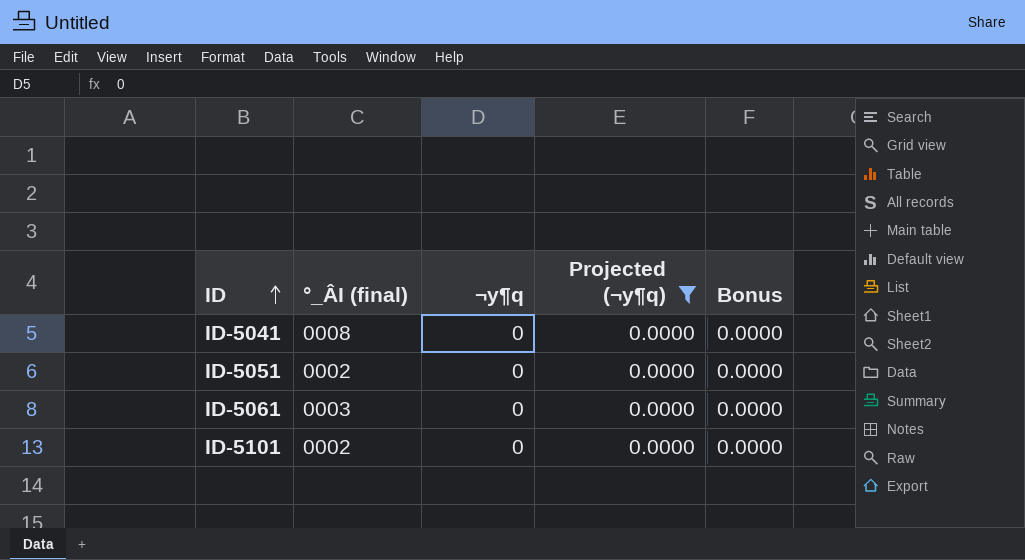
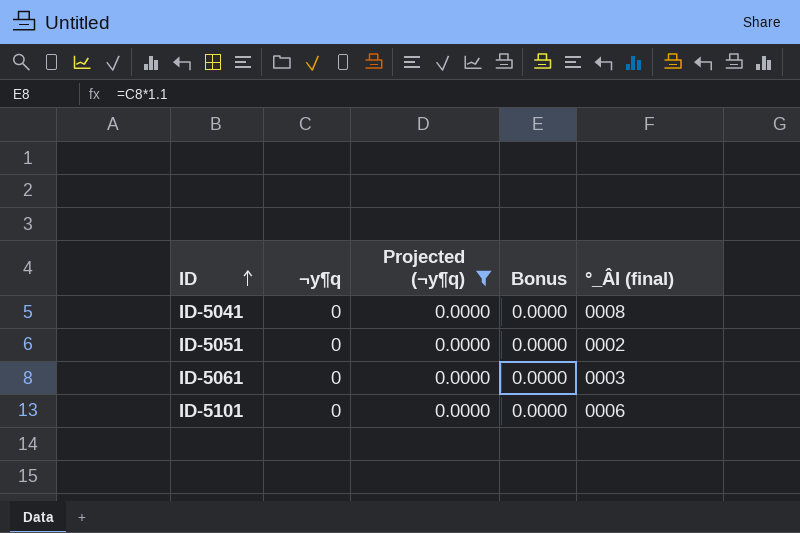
column °_ÂI (final) | position: 2 -> 5
ID-5101 | °_ÂI (final): 0002 -> 0006

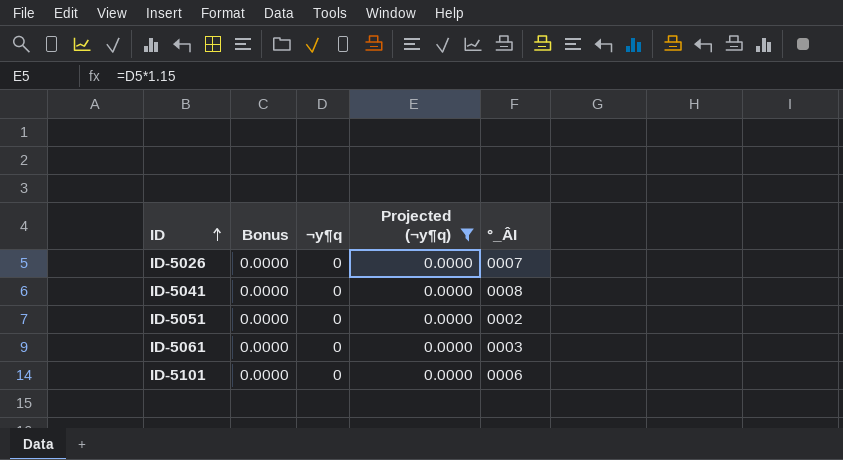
column Bonus | position: 4 -> 2
column name: °_ÂI (final) -> °_ÂI
row ID-5026: none -> 0.0000 | 0 | 0.0000 | 0007

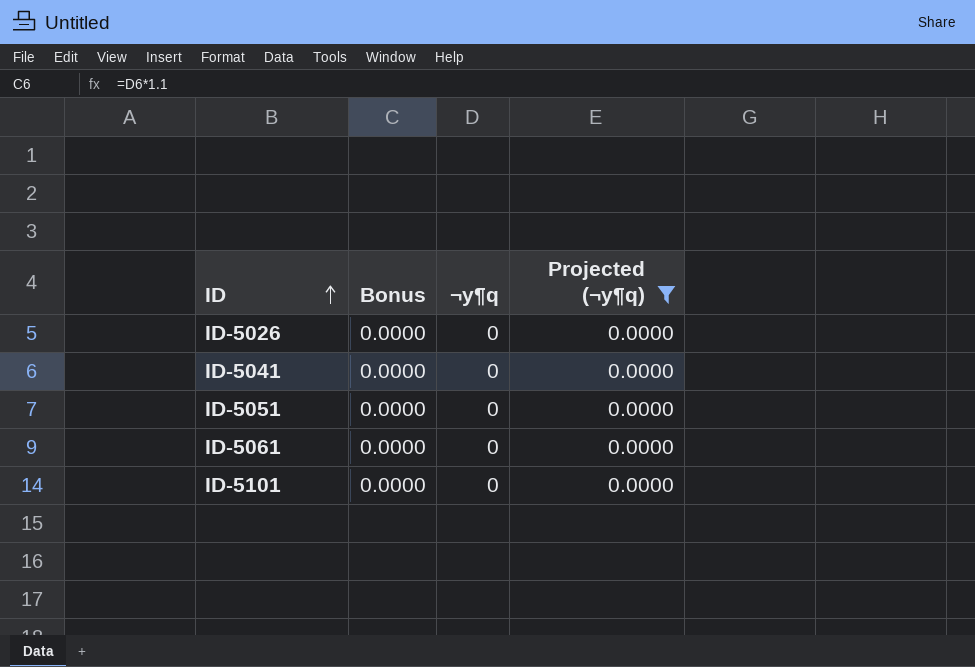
column °_ÂI | position: 5 -> none

